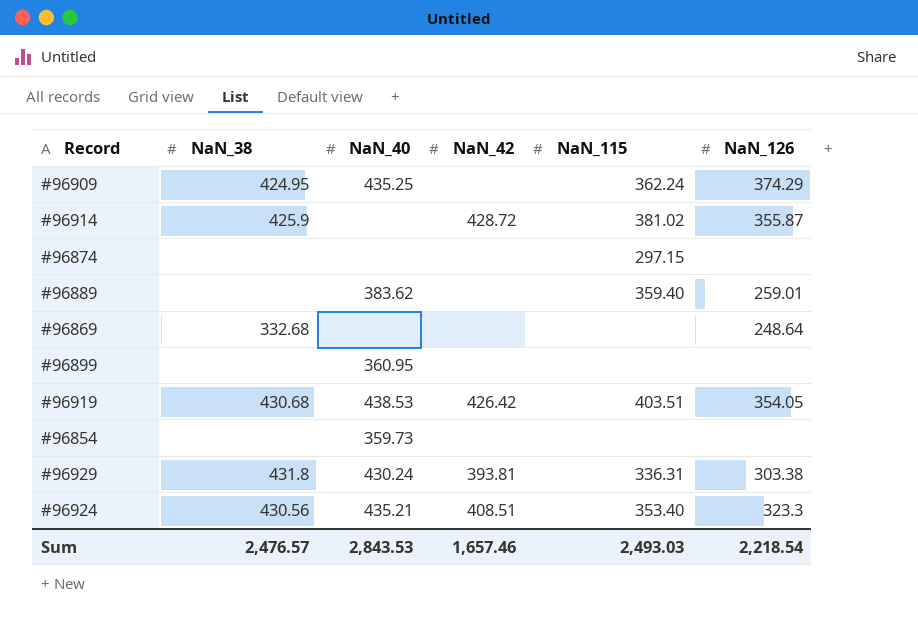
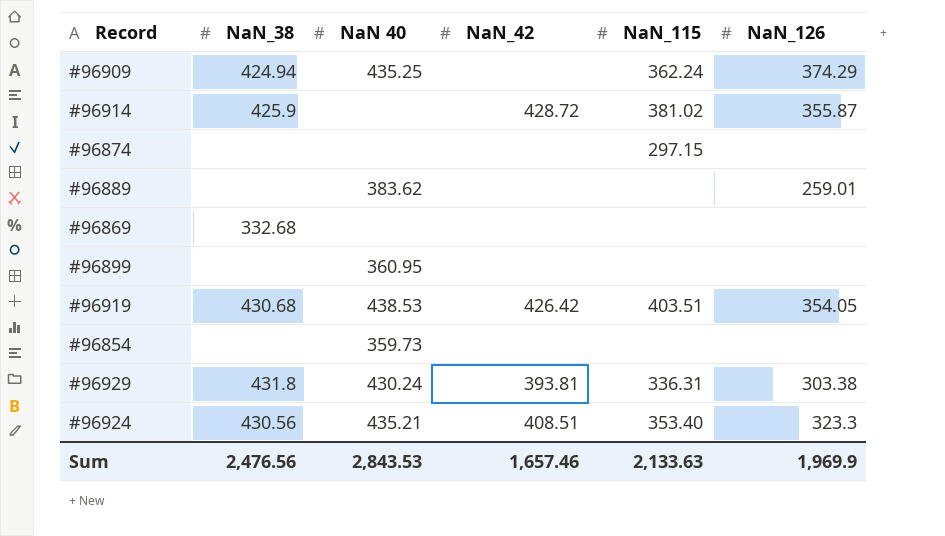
column name: NaN_40 -> NaN 40
#96909 | NaN_38: 424.95 -> 424.94
#96889 | NaN_115: 359.40 -> none
#96869 | NaN_126: 248.64 -> none
Sum | NaN_38: 2,476.57 -> 2,476.56
Sum | NaN_115: 2,493.03 -> 2,133.63
Sum | NaN_126: 2,218.54 -> 1,969.9

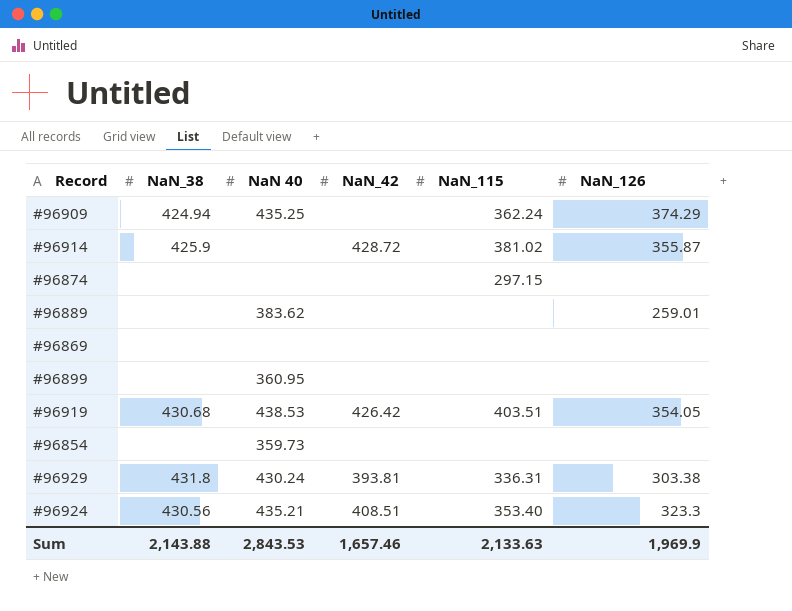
#96869 | NaN_38: 332.68 -> none
Sum | NaN_38: 2,476.56 -> 2,143.88

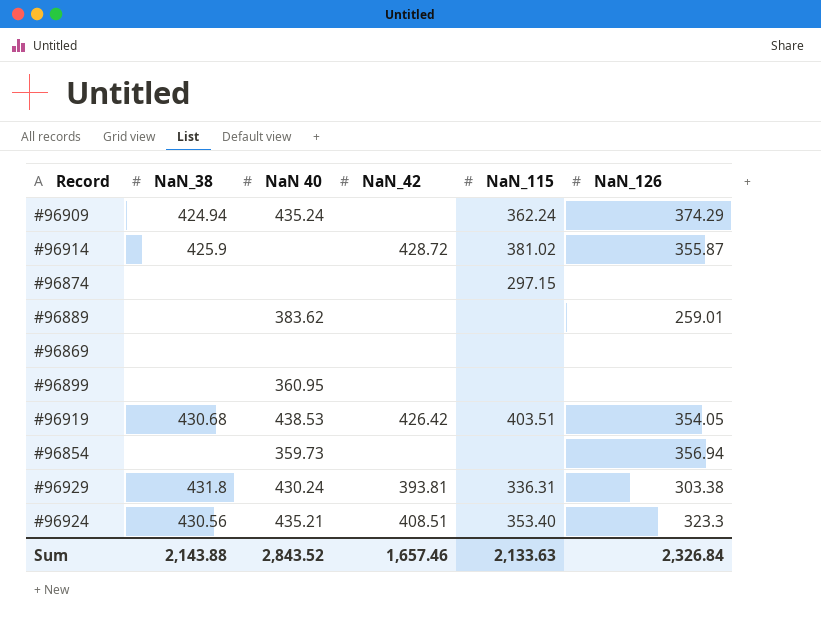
#96909 | NaN 40: 435.25 -> 435.24
#96854 | NaN_126: none -> 356.94
Sum | NaN 40: 2,843.53 -> 2,843.52
Sum | NaN_126: 1,969.9 -> 2,326.84

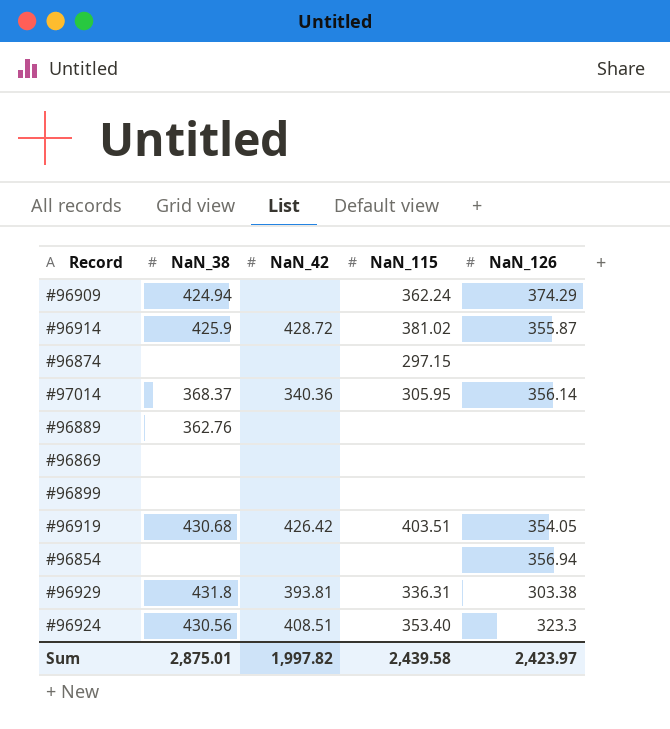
column NaN 40 | position: 3 -> none
row #97014: none -> 368.37 | 340.36 | 305.95 | 356.14
#96889 | NaN_38: none -> 362.76
#96889 | NaN_126: 259.01 -> none
Sum | NaN_38: 2,143.88 -> 2,875.01
Sum | NaN_42: 1,657.46 -> 1,997.82
Sum | NaN_115: 2,133.63 -> 2,439.58
Sum | NaN_126: 2,326.84 -> 2,423.97

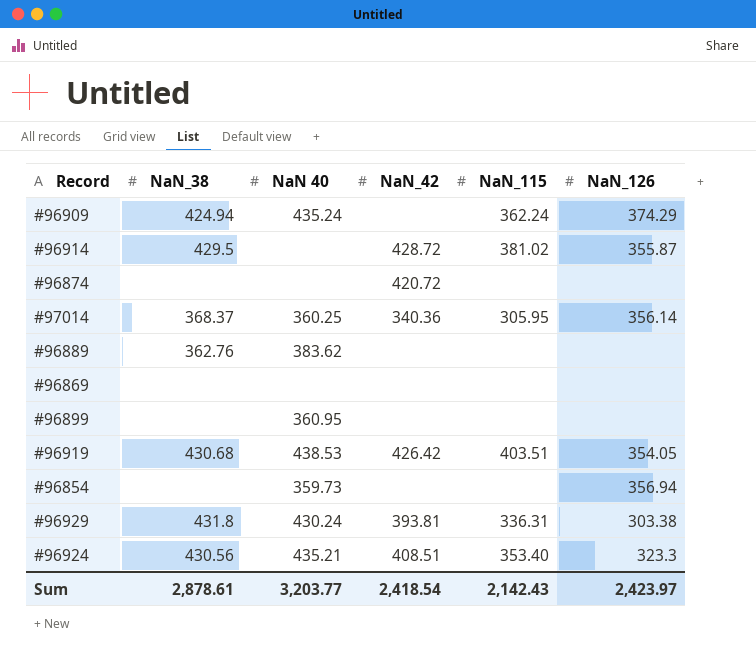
column NaN 40 | position: none -> 3
#96914 | NaN_38: 425.9 -> 429.5
#96874 | NaN_42: none -> 420.72
#96874 | NaN_115: 297.15 -> none
Sum | NaN_38: 2,875.01 -> 2,878.61
Sum | NaN_42: 1,997.82 -> 2,418.54
Sum | NaN_115: 2,439.58 -> 2,142.43

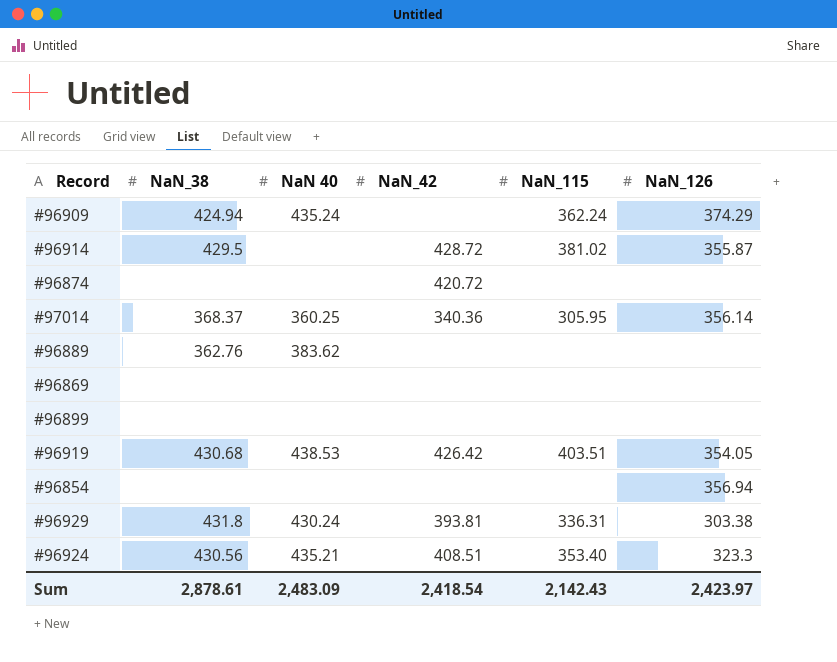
#96899 | NaN 40: 360.95 -> none
#96854 | NaN 40: 359.73 -> none
Sum | NaN 40: 3,203.77 -> 2,483.09

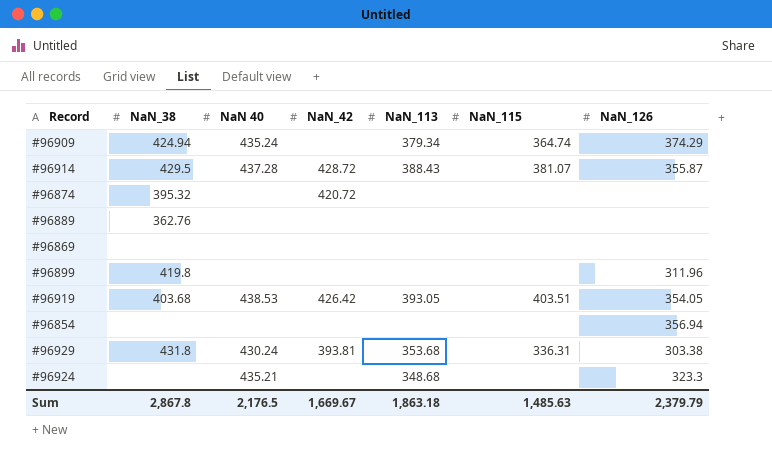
column NaN_113 | position: none -> 5
row #97014: 368.37 | 360.25 | 340.36 | 305.95 | 356.14 -> none
#96909 | NaN_115: 362.24 -> 364.74
#96914 | NaN 40: none -> 437.28
#96914 | NaN_115: 381.02 -> 381.07
#96874 | NaN_38: none -> 395.32
#96889 | NaN 40: 383.62 -> none
#96899 | NaN_38: none -> 419.8
#96899 | NaN_126: none -> 311.96
#96919 | NaN_38: 430.68 -> 403.68
#96924 | NaN_38: 430.56 -> none
#96924 | NaN_42: 408.51 -> none
#96924 | NaN_115: 353.40 -> none
Sum | NaN_38: 2,878.61 -> 2,867.8
Sum | NaN 40: 2,483.09 -> 2,176.5
Sum | NaN_42: 2,418.54 -> 1,669.67
Sum | NaN_115: 2,142.43 -> 1,485.63
Sum | NaN_126: 2,423.97 -> 2,379.79

